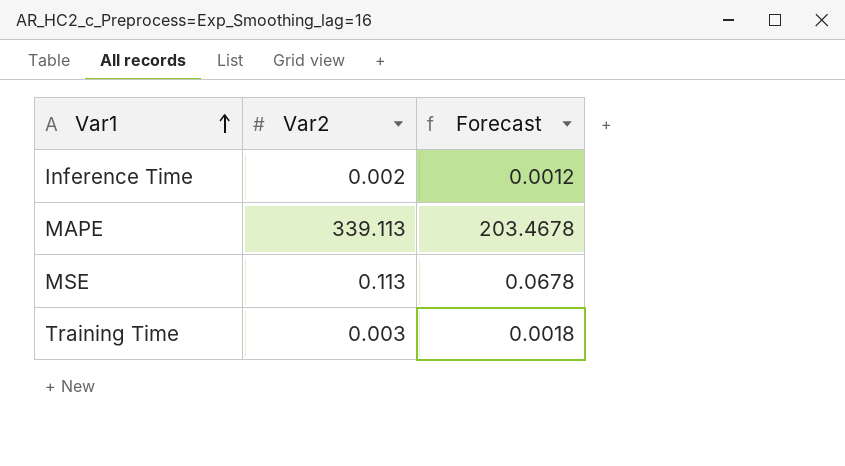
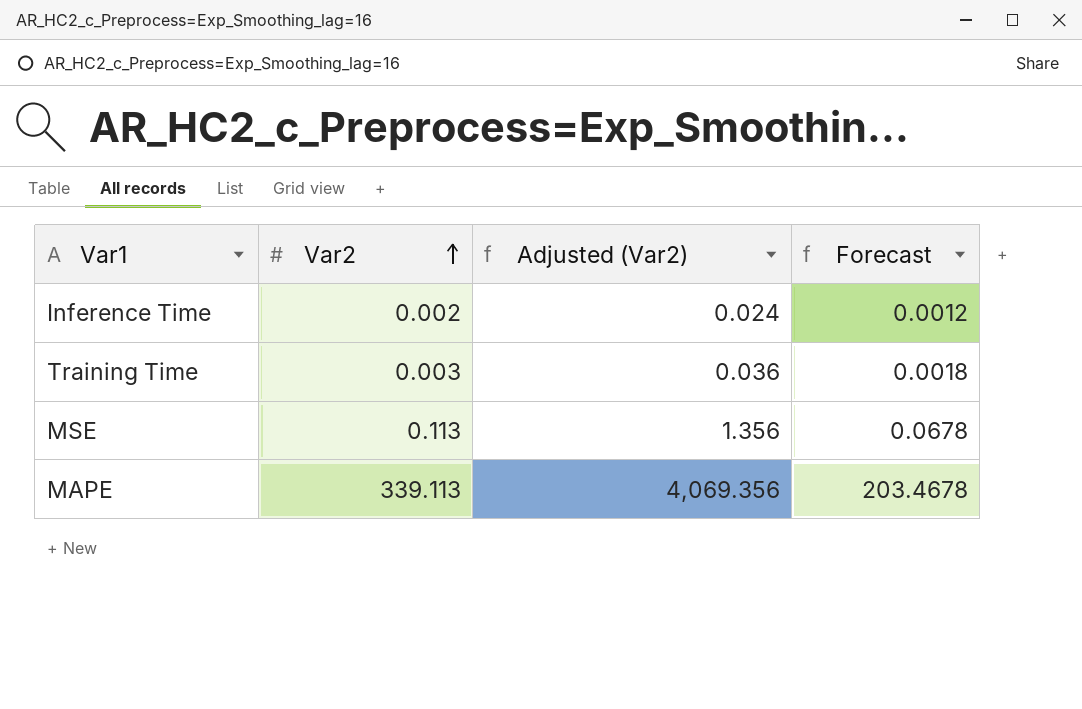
row order: Var1 ascending -> Var2 ascending
column Adjusted (Var2) | formula: none -> [Var2] * 12

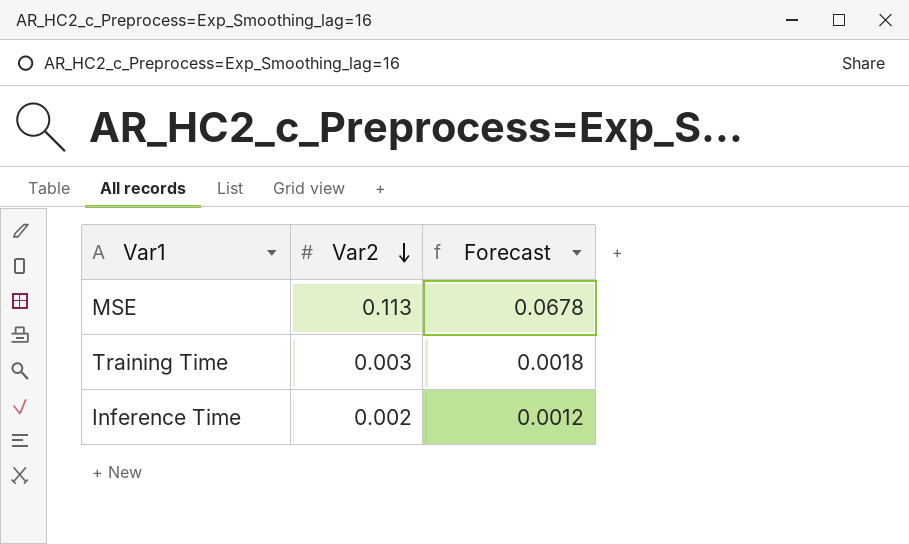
row order: Var2 ascending -> Var2 descending
column Adjusted (Var2) | formula: [Var2] * 12 -> none
row MAPE: 339.113 | 4,069.356 | 203.4678 -> none

